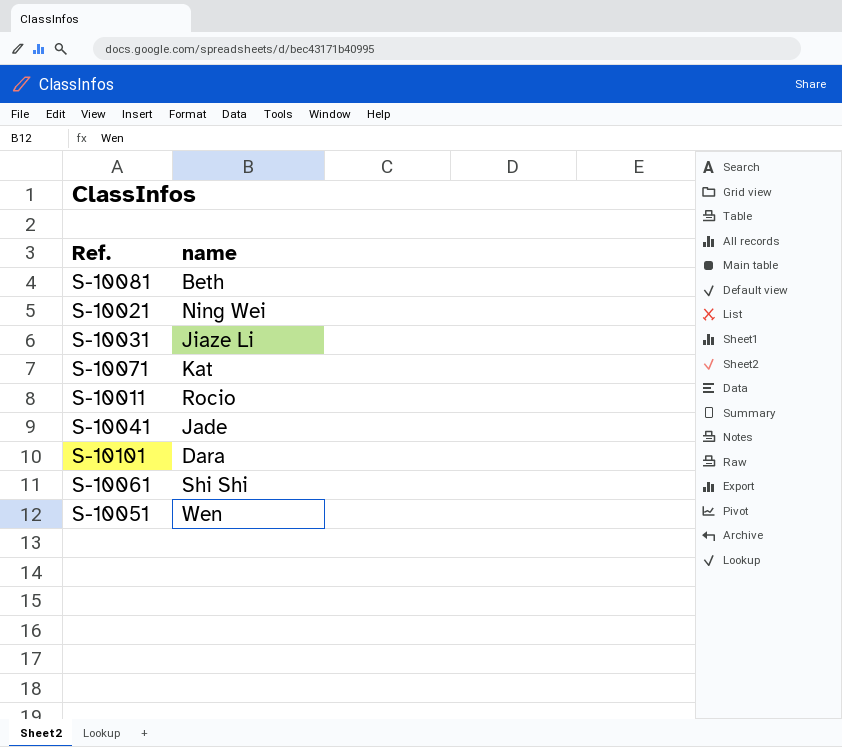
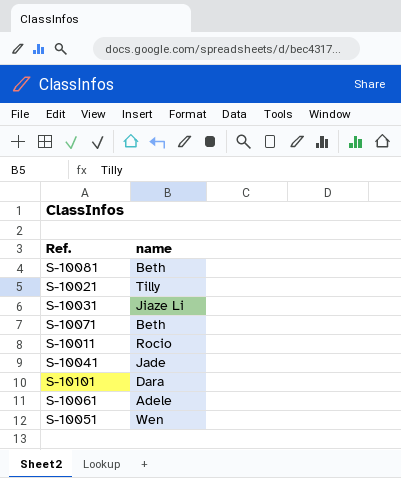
S-10021 | name: Ning Wei -> Tilly
S-10071 | name: Kat -> Beth
S-10061 | name: Shi Shi -> Adele

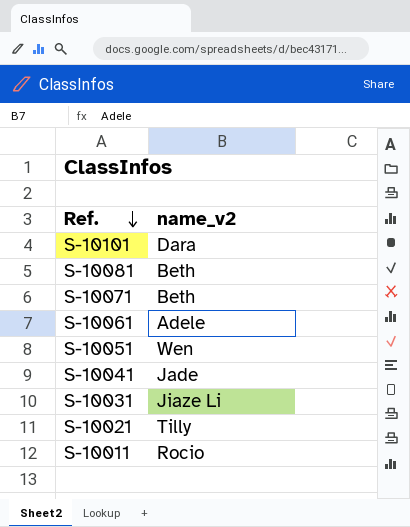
row order: none -> Ref. descending
column name: name -> name_v2

